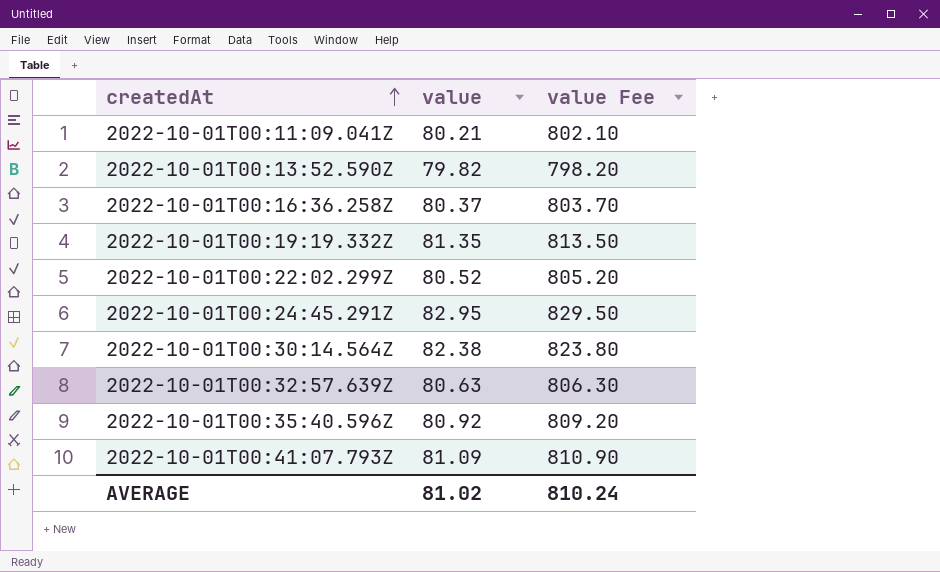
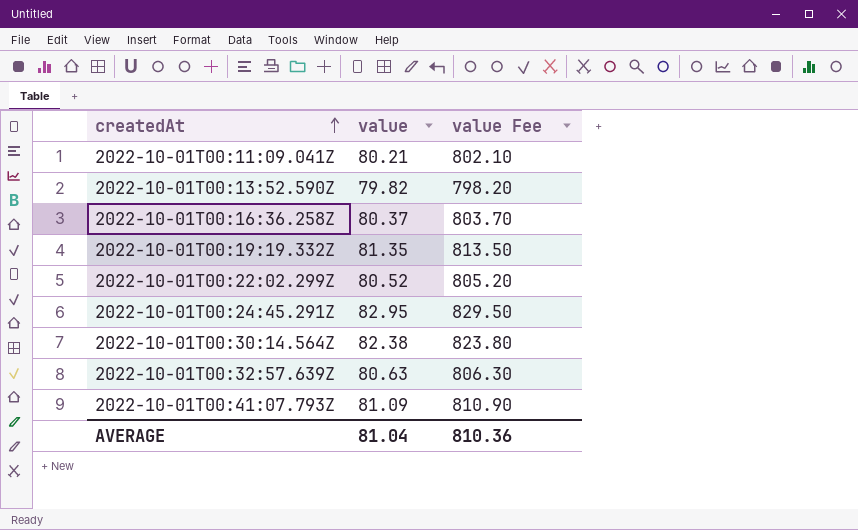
row 2022-10-01T00:35:40.596Z: 80.92 | 809.20 -> none
AVERAGE | value: 81.02 -> 81.04
AVERAGE | value Fee: 810.24 -> 810.36

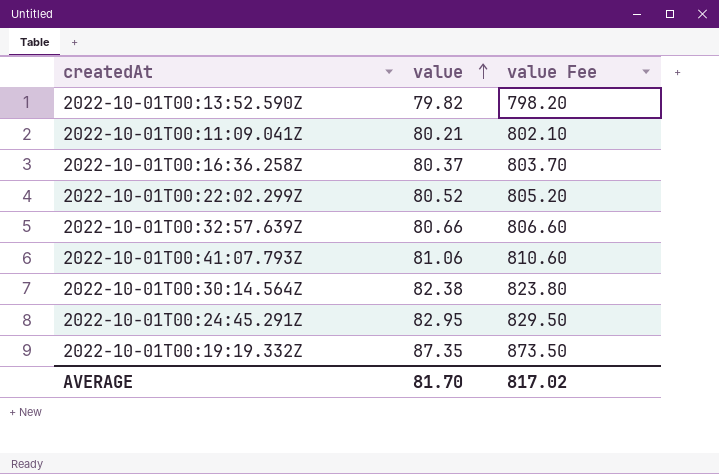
row order: createdAt ascending -> value ascending
2022-10-01T00:32:57.639Z | value: 80.63 -> 80.66
2022-10-01T00:32:57.639Z | value Fee: 806.30 -> 806.60
2022-10-01T00:41:07.793Z | value: 81.09 -> 81.06
2022-10-01T00:41:07.793Z | value Fee: 810.90 -> 810.60
2022-10-01T00:19:19.332Z | value: 81.35 -> 87.35
2022-10-01T00:19:19.332Z | value Fee: 813.50 -> 873.50
AVERAGE | value: 81.04 -> 81.70
AVERAGE | value Fee: 810.36 -> 817.02

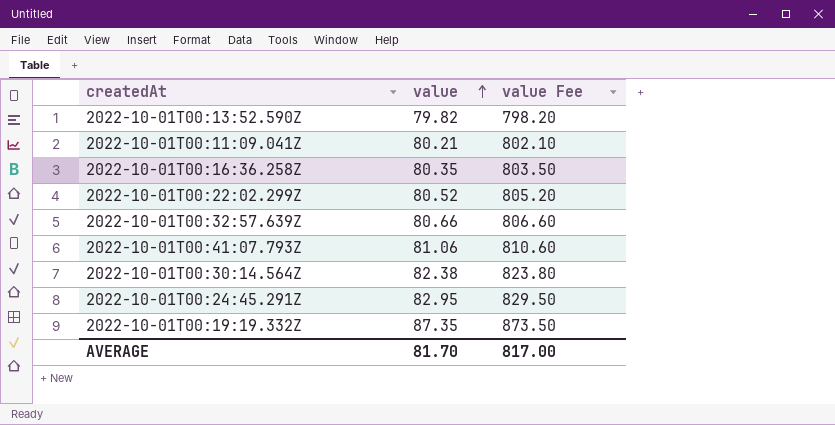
2022-10-01T00:16:36.258Z | value: 80.37 -> 80.35
2022-10-01T00:16:36.258Z | value Fee: 803.70 -> 803.50
AVERAGE | value Fee: 817.02 -> 817.00

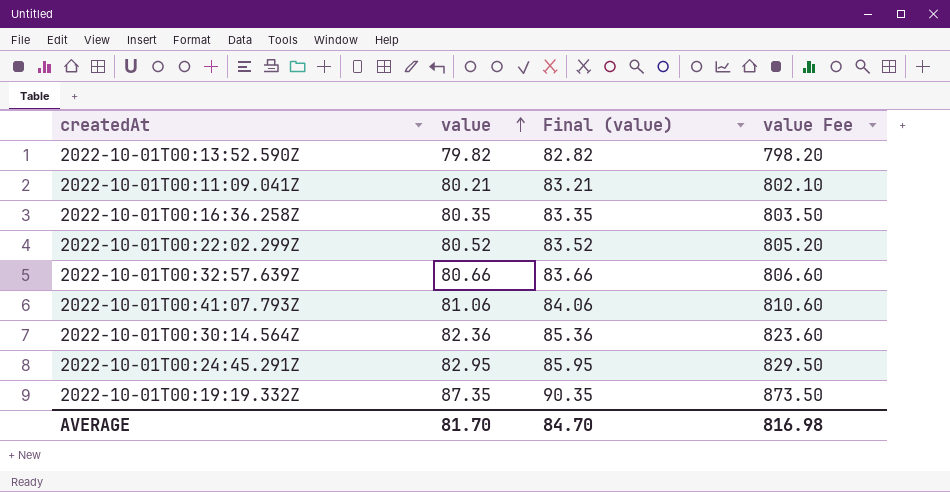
column Final (value) | formula: none -> [value] + 3
2022-10-01T00:30:14.564Z | value: 82.38 -> 82.36
2022-10-01T00:30:14.564Z | value Fee: 823.80 -> 823.60
AVERAGE | value Fee: 817.00 -> 816.98

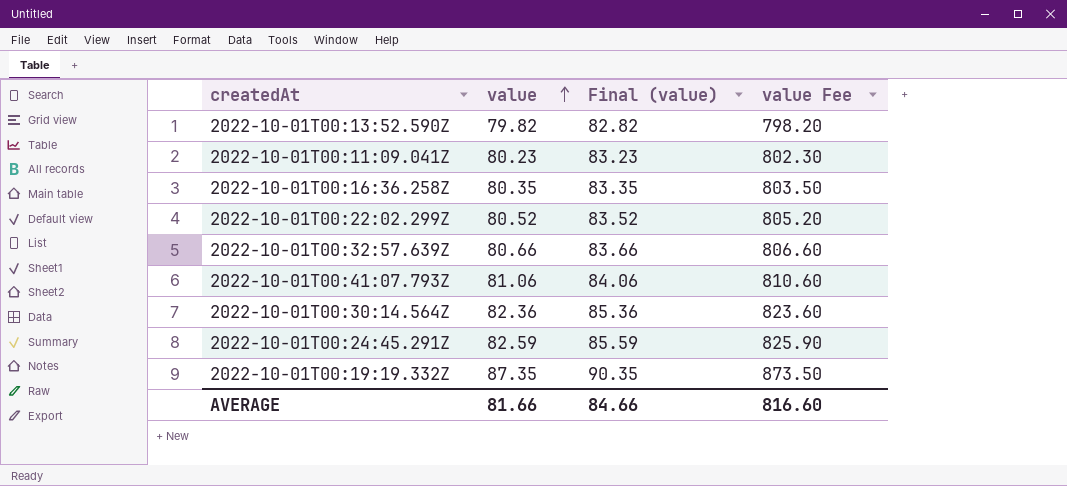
2022-10-01T00:11:09.041Z | value: 80.21 -> 80.23
2022-10-01T00:11:09.041Z | Final (value): 83.21 -> 83.23
2022-10-01T00:11:09.041Z | value Fee: 802.10 -> 802.30
2022-10-01T00:24:45.291Z | value: 82.95 -> 82.59
2022-10-01T00:24:45.291Z | Final (value): 85.95 -> 85.59
2022-10-01T00:24:45.291Z | value Fee: 829.50 -> 825.90
AVERAGE | value: 81.70 -> 81.66
AVERAGE | Final (value): 84.70 -> 84.66
AVERAGE | value Fee: 816.98 -> 816.60

